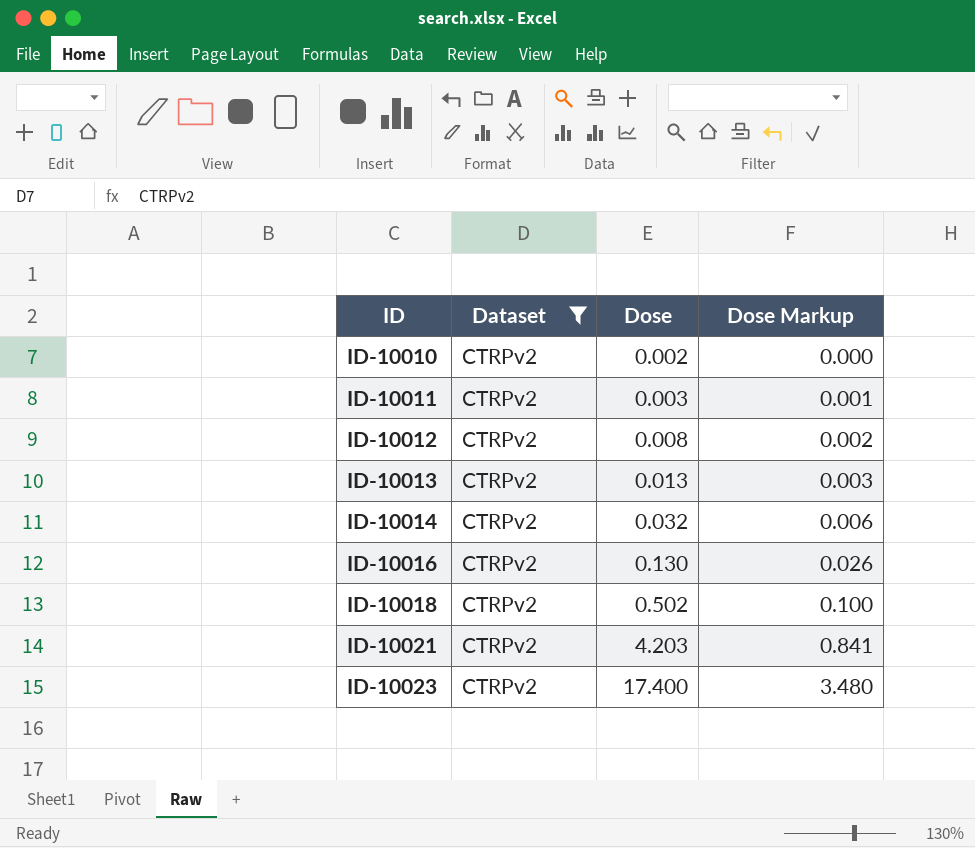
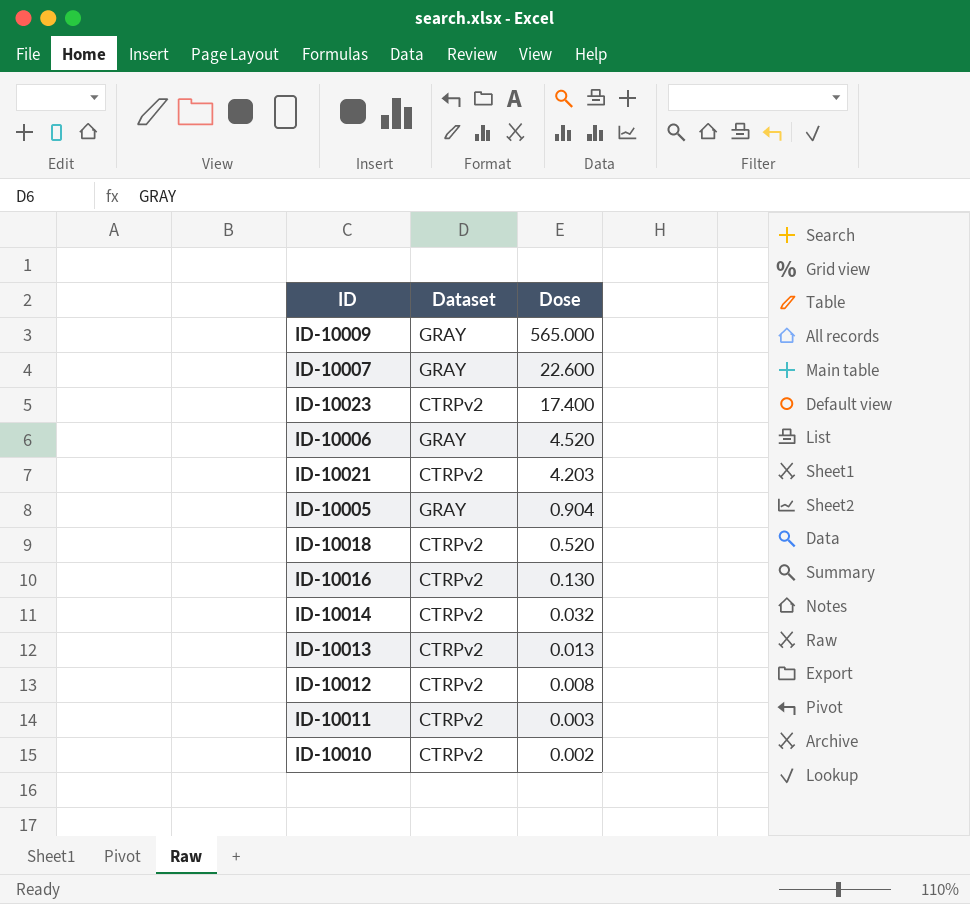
filter: Dataset = CTRPv2 -> none
row order: ID ascending -> Dose descending
column Dose Markup | formula: [Dose] * 0.2 -> none
ID-10018 | Dose: 0.502 -> 0.520

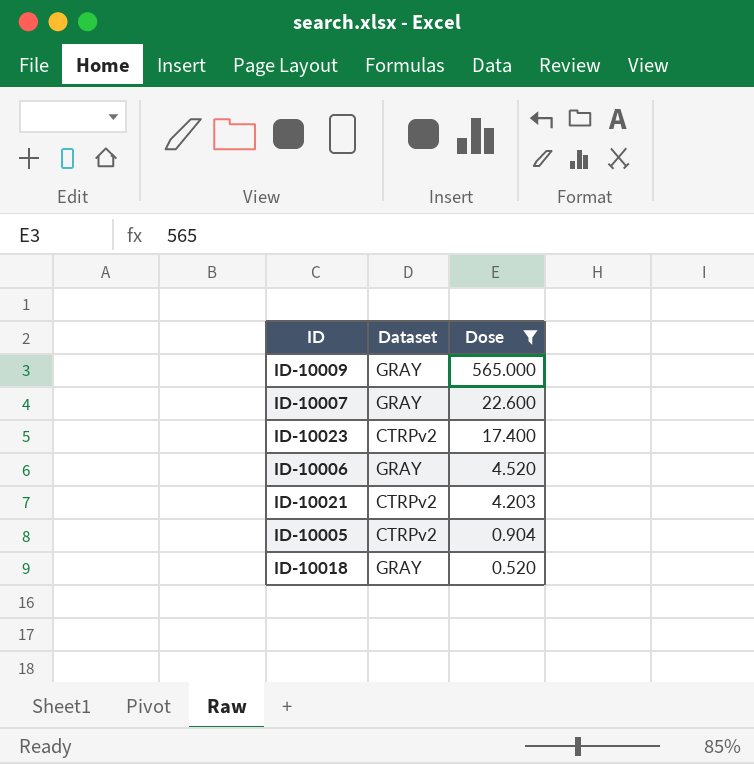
filter: none -> Dose >= 0.520
ID-10005 | Dataset: GRAY -> CTRPv2
ID-10018 | Dataset: CTRPv2 -> GRAY

